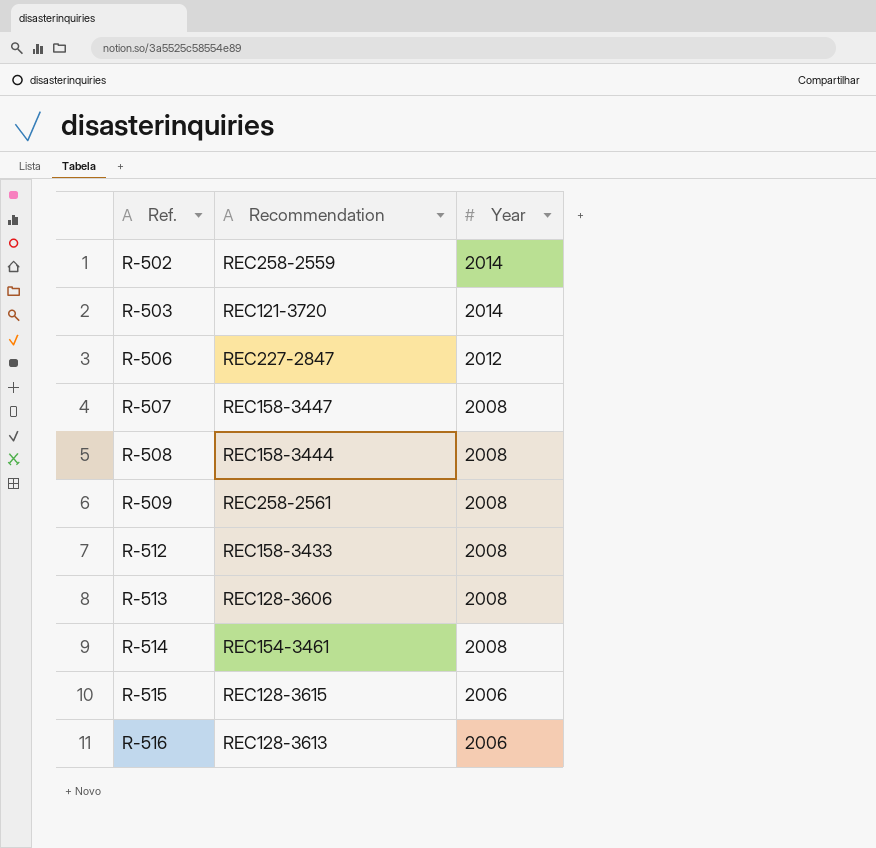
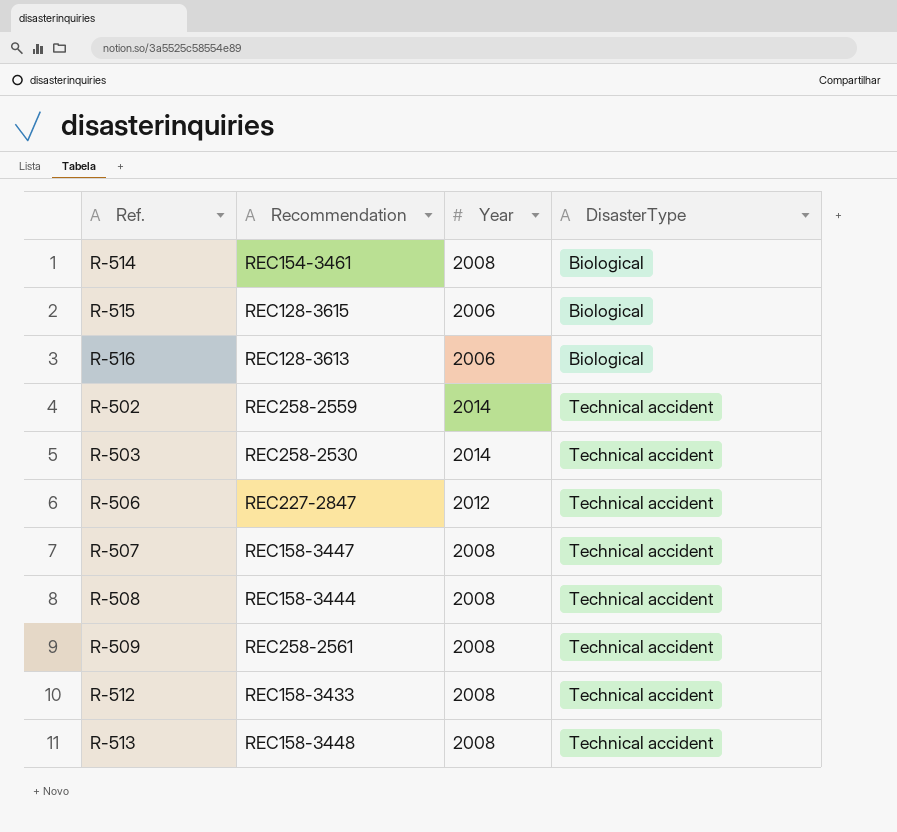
row order: Ref. ascending -> DisasterType ascending
column DisasterType | position: none -> 4
R-503 | Recommendation: REC121-3720 -> REC258-2530
R-513 | Recommendation: REC128-3606 -> REC158-3448

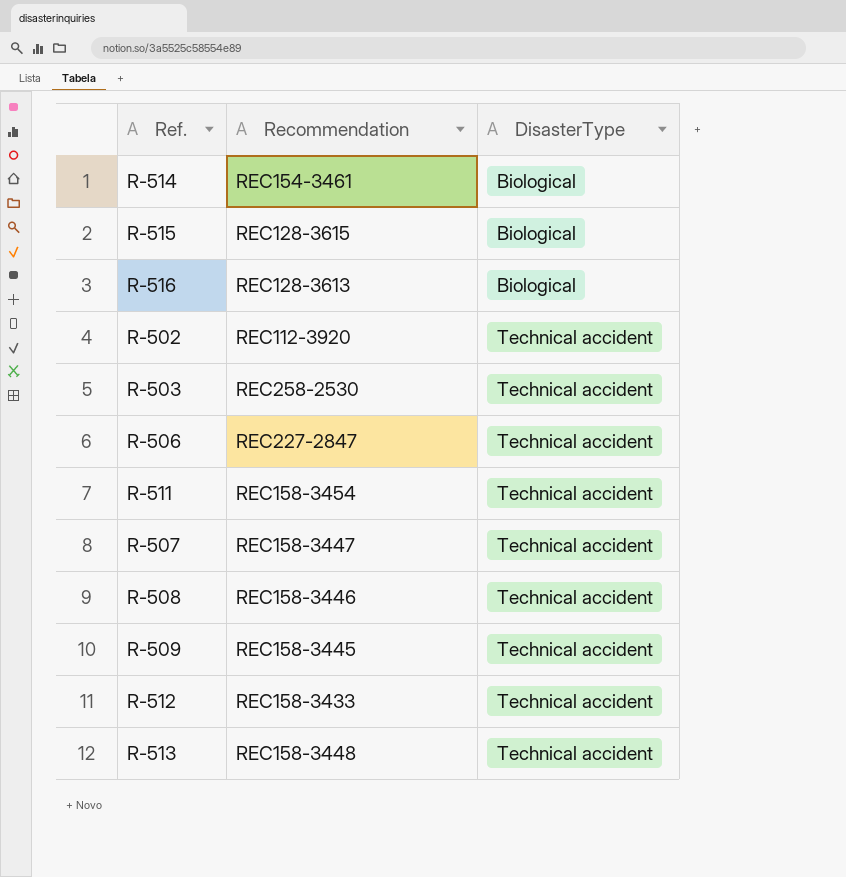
column Year | position: 3 -> none
R-502 | Recommendation: REC258-2559 -> REC112-3920
row R-511: none -> REC158-3454 | Technical accident
R-508 | Recommendation: REC158-3444 -> REC158-3446
R-509 | Recommendation: REC258-2561 -> REC158-3445

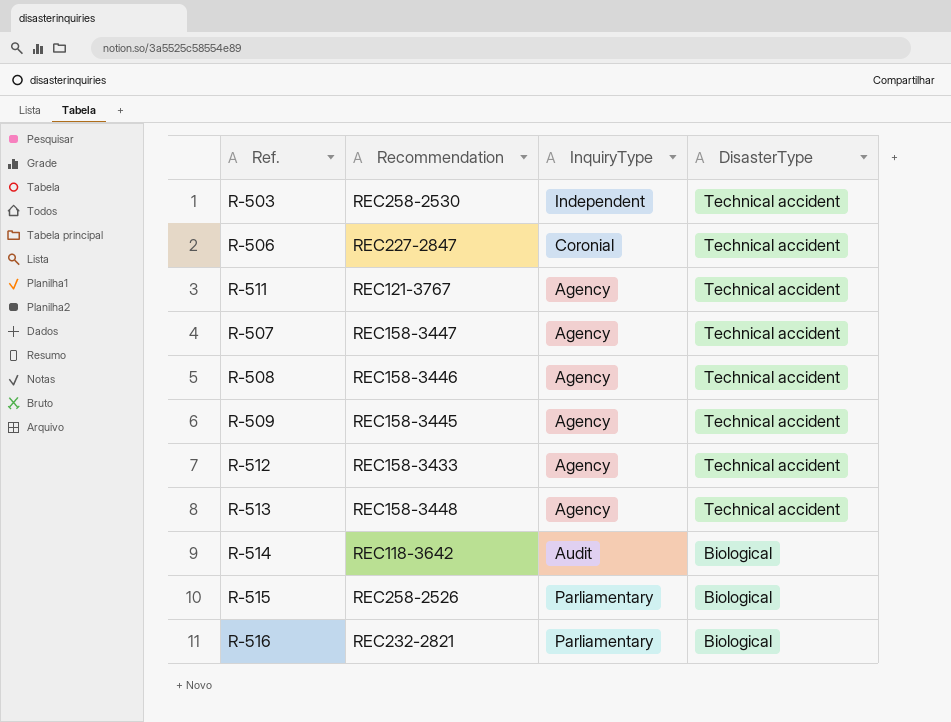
row order: DisasterType ascending -> DisasterType descending
column InquiryType | position: none -> 3
row R-502: REC112-3920 | Technical accident -> none
R-511 | Recommendation: REC158-3454 -> REC121-3767
R-514 | Recommendation: REC154-3461 -> REC118-3642
R-515 | Recommendation: REC128-3615 -> REC258-2526
R-516 | Recommendation: REC128-3613 -> REC232-2821

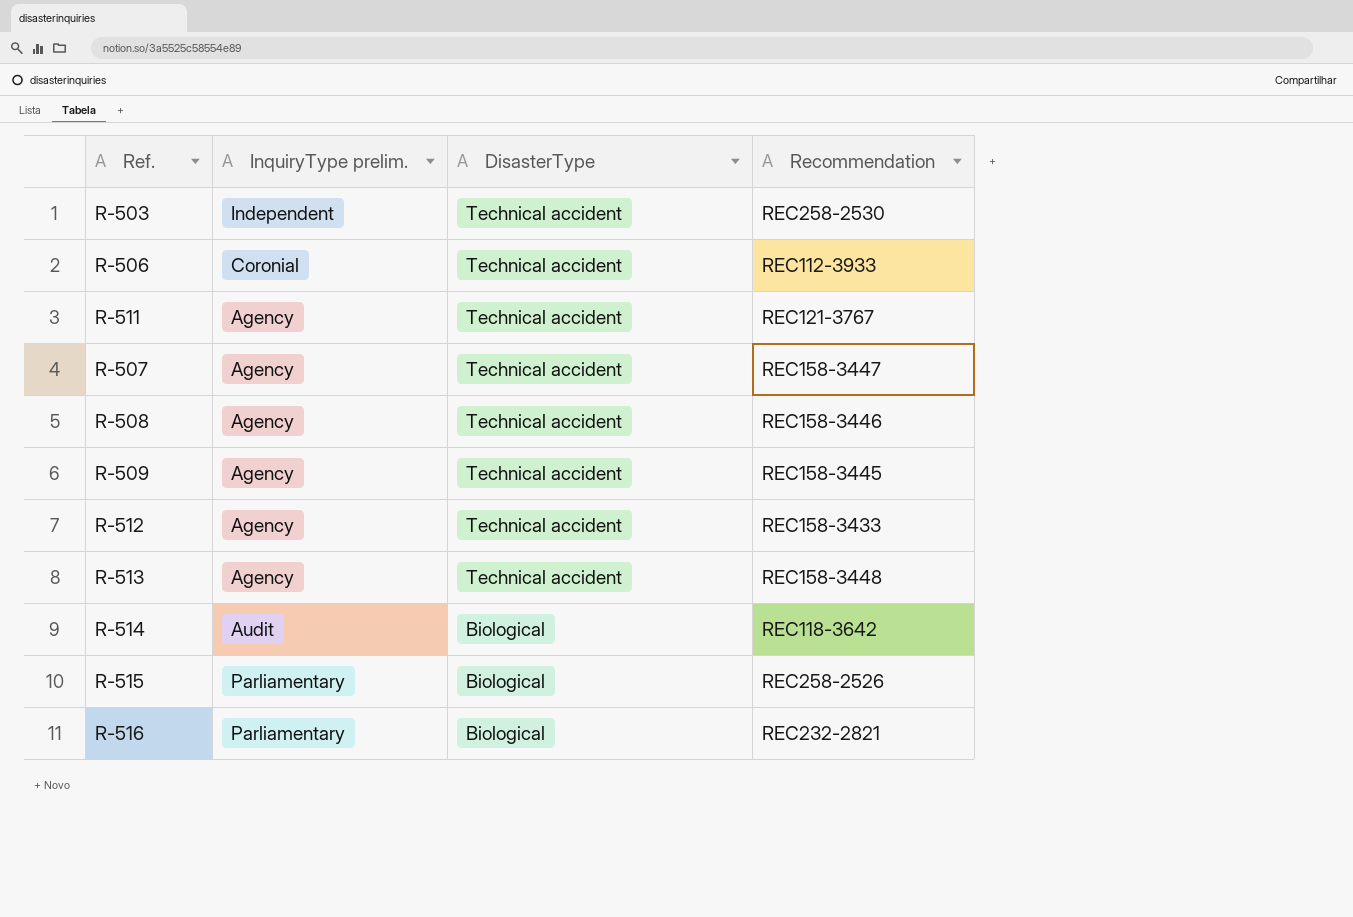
column name: InquiryType -> InquiryType prelim.
column Recommendation | position: 2 -> 4
R-506 | Recommendation: REC227-2847 -> REC112-3933

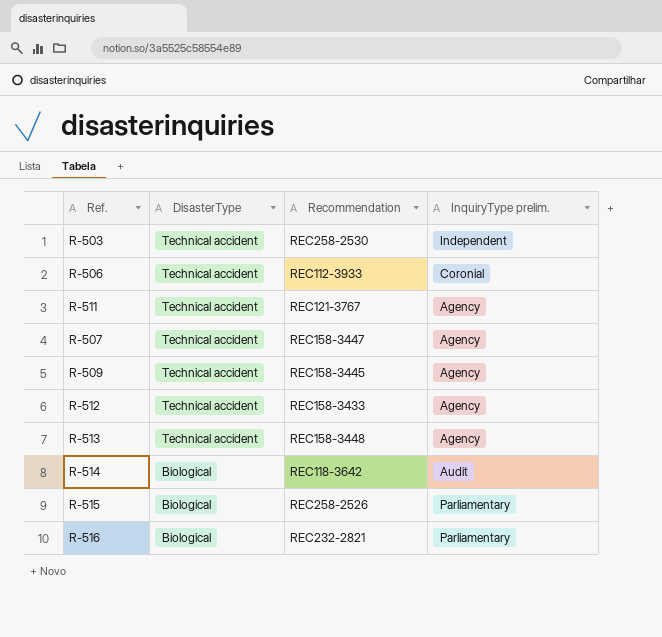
column InquiryType prelim. | position: 2 -> 4
row R-508: Agency | Technical accident | REC158-3446 -> none

